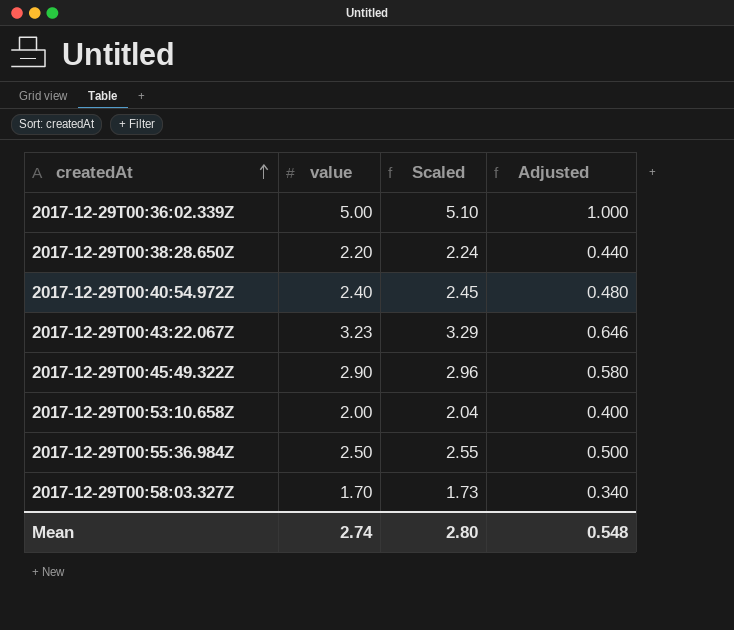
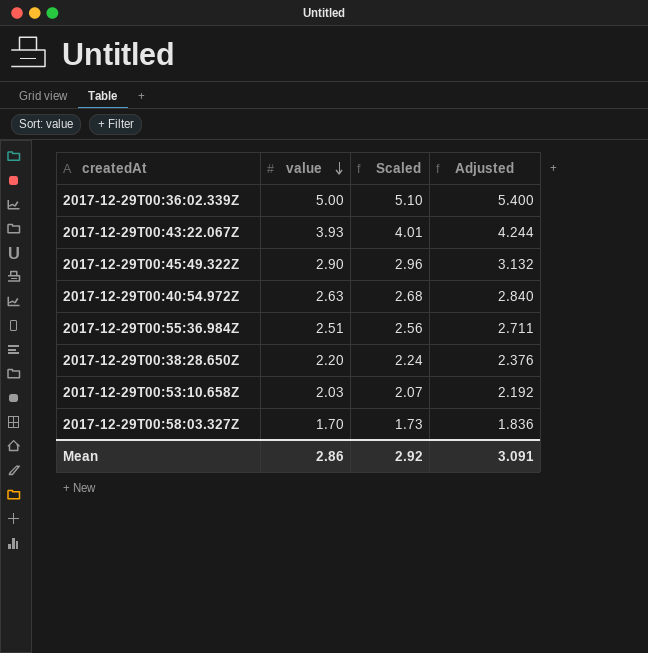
row order: createdAt ascending -> value descending
column Adjusted | formula: [value] * 0.2 -> [value] * 1.08
2017-12-29T00:43:22.067Z | value: 3.23 -> 3.93
2017-12-29T00:43:22.067Z | Scaled: 3.29 -> 4.01
2017-12-29T00:40:54.972Z | value: 2.40 -> 2.63
2017-12-29T00:40:54.972Z | Scaled: 2.45 -> 2.68
2017-12-29T00:55:36.984Z | value: 2.50 -> 2.51
2017-12-29T00:55:36.984Z | Scaled: 2.55 -> 2.56
2017-12-29T00:53:10.658Z | value: 2.00 -> 2.03
2017-12-29T00:53:10.658Z | Scaled: 2.04 -> 2.07
Mean | value: 2.74 -> 2.86
Mean | Scaled: 2.80 -> 2.92
Mean | Adjusted: 0.548 -> 3.091

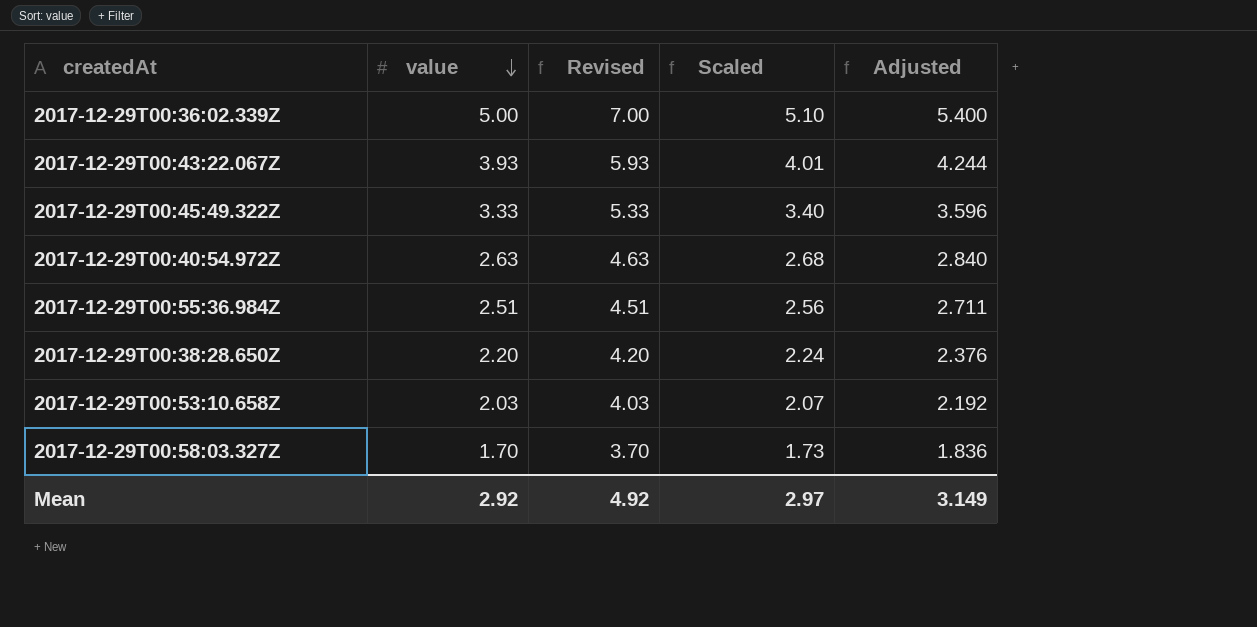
column Revised | formula: none -> [value] + 2
2017-12-29T00:45:49.322Z | value: 2.90 -> 3.33
2017-12-29T00:45:49.322Z | Scaled: 2.96 -> 3.40
2017-12-29T00:45:49.322Z | Adjusted: 3.132 -> 3.596
Mean | value: 2.86 -> 2.92
Mean | Scaled: 2.92 -> 2.97
Mean | Adjusted: 3.091 -> 3.149

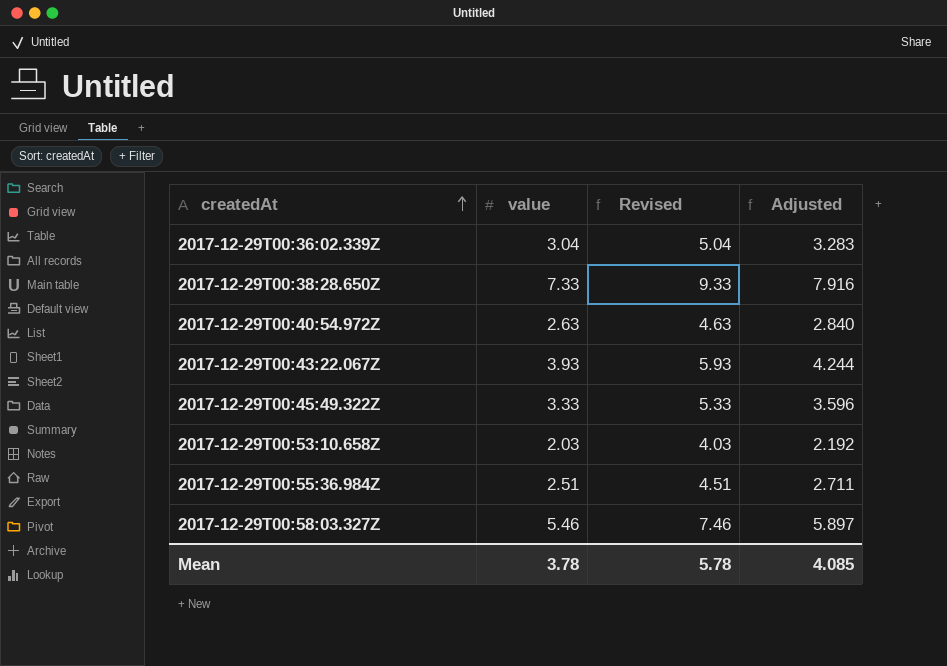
row order: value descending -> createdAt ascending
column Scaled | formula: [value] * 1.02 -> none
2017-12-29T00:36:02.339Z | value: 5.00 -> 3.04
2017-12-29T00:36:02.339Z | Revised: 7.00 -> 5.04
2017-12-29T00:36:02.339Z | Adjusted: 5.400 -> 3.283
2017-12-29T00:38:28.650Z | value: 2.20 -> 7.33
2017-12-29T00:38:28.650Z | Revised: 4.20 -> 9.33
2017-12-29T00:38:28.650Z | Adjusted: 2.376 -> 7.916
2017-12-29T00:58:03.327Z | value: 1.70 -> 5.46
2017-12-29T00:58:03.327Z | Revised: 3.70 -> 7.46
2017-12-29T00:58:03.327Z | Adjusted: 1.836 -> 5.897
Mean | value: 2.92 -> 3.78
Mean | Revised: 4.92 -> 5.78
Mean | Adjusted: 3.149 -> 4.085

